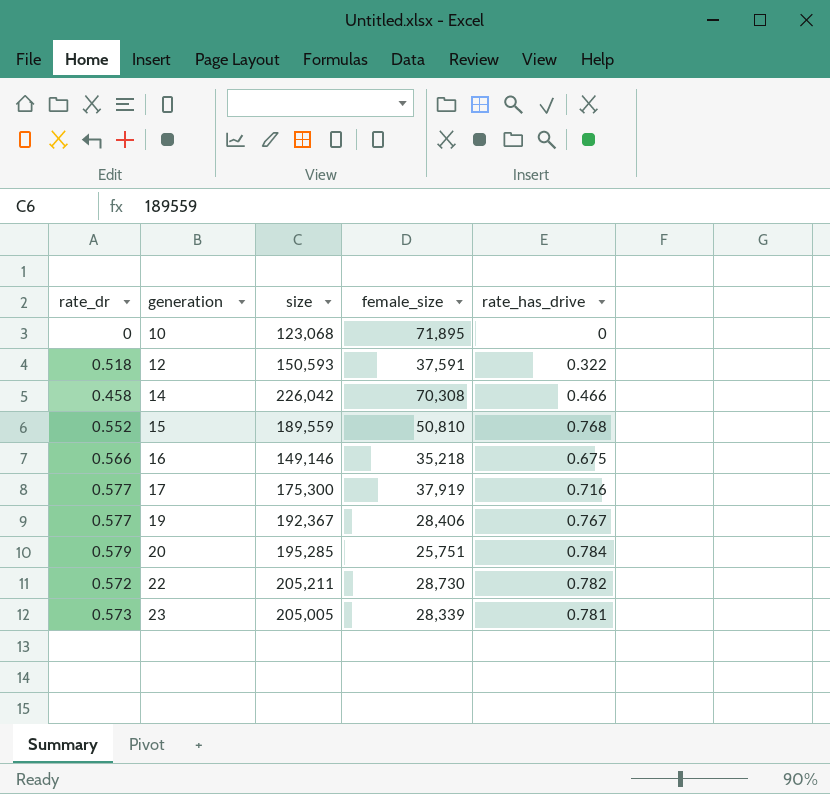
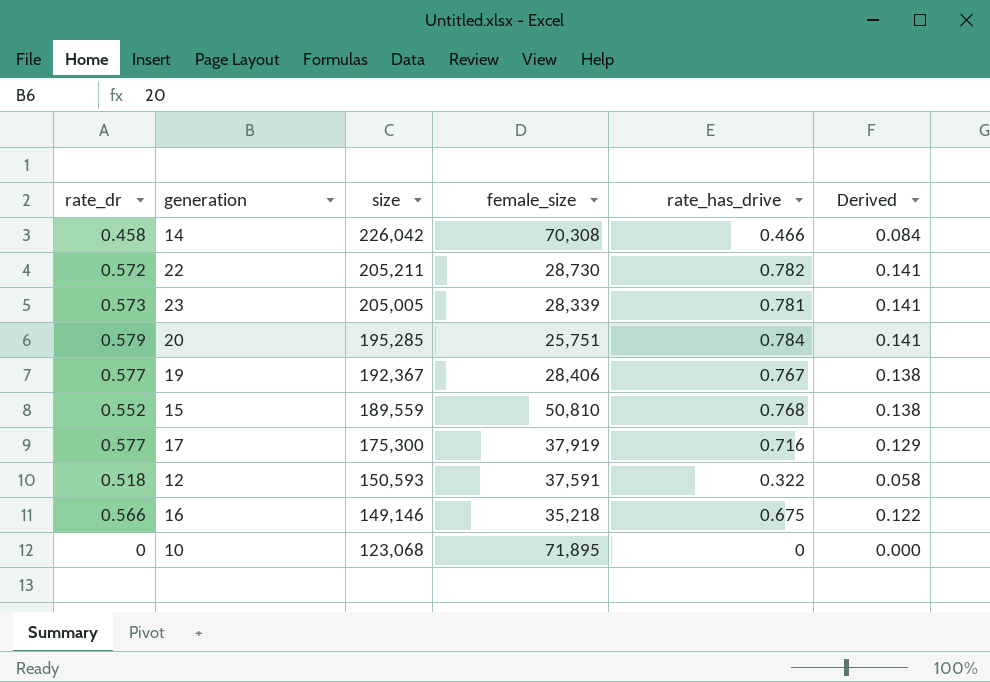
row order: generation ascending -> size descending
column Derived | formula: none -> [rate_has_drive] * 0.18

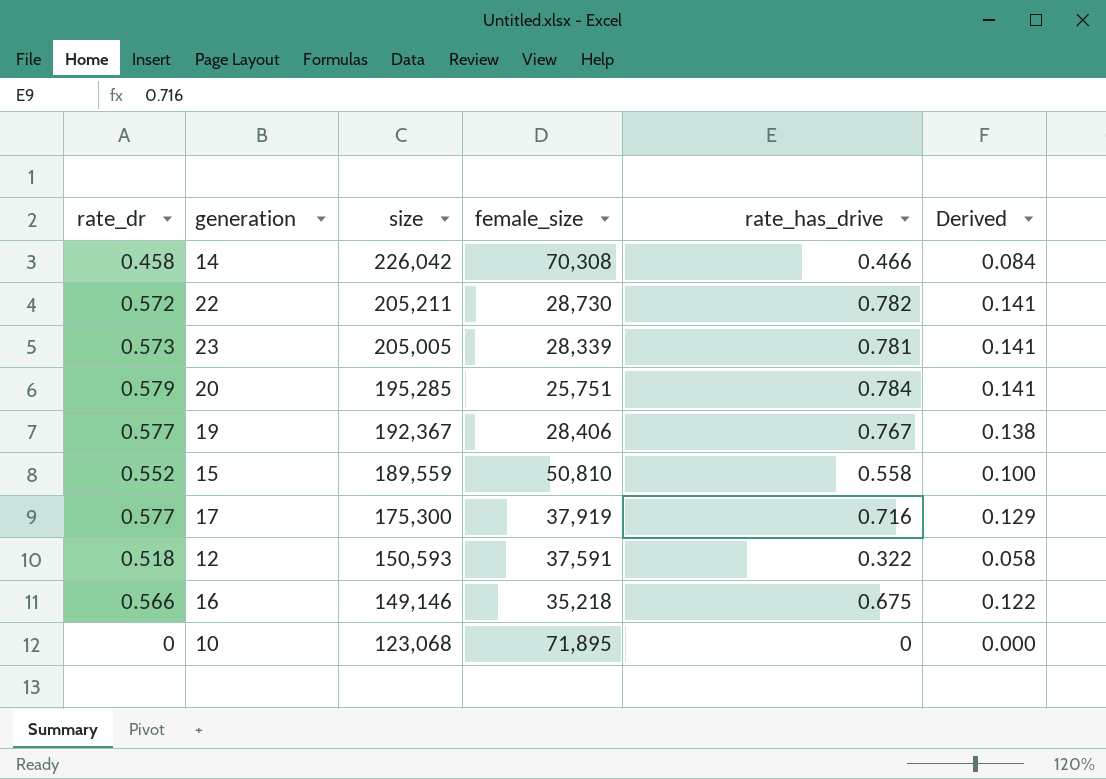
15 | rate_has_drive: 0.768 -> 0.558
15 | Derived: 0.138 -> 0.100

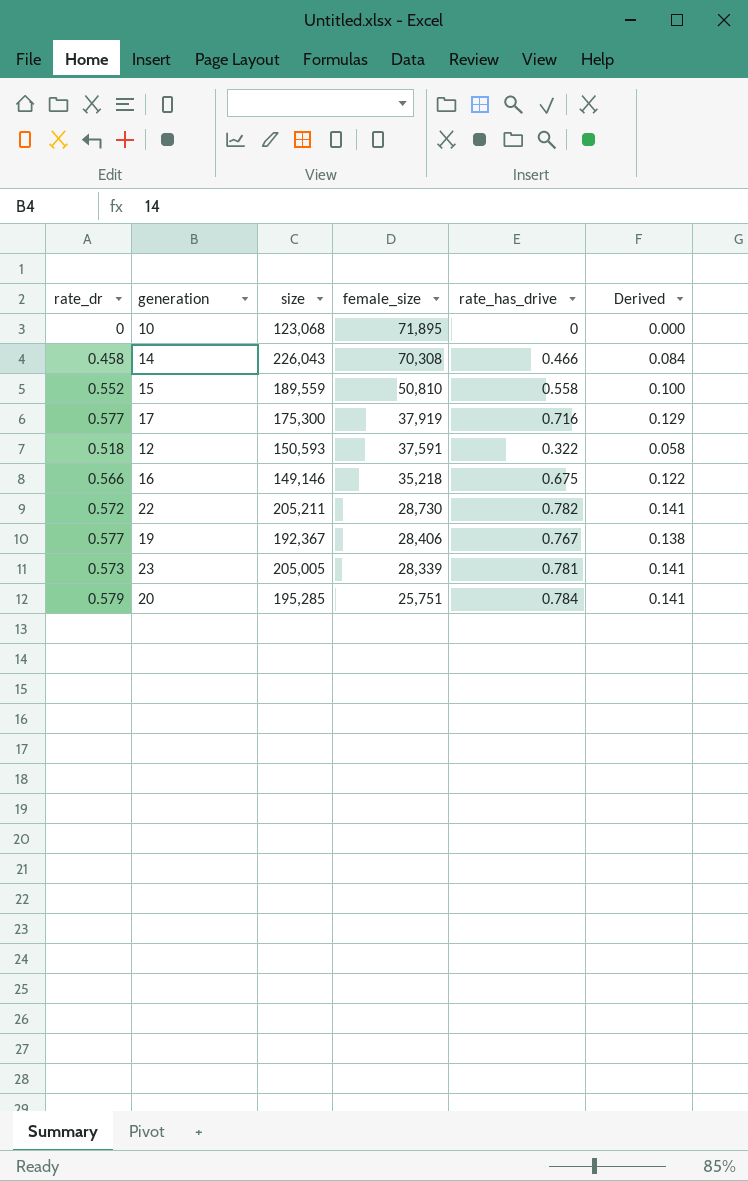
row order: size descending -> female_size descending
14 | size: 226,042 -> 226,043

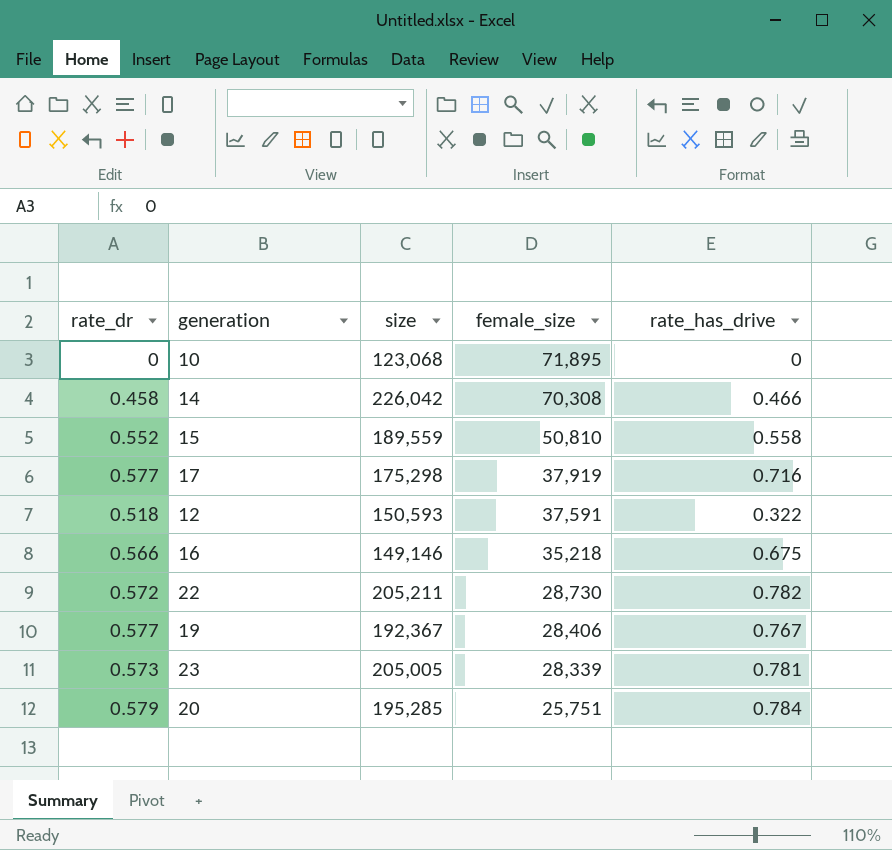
column Derived | formula: [rate_has_drive] * 0.18 -> none
14 | size: 226,043 -> 226,042
17 | size: 175,300 -> 175,298

